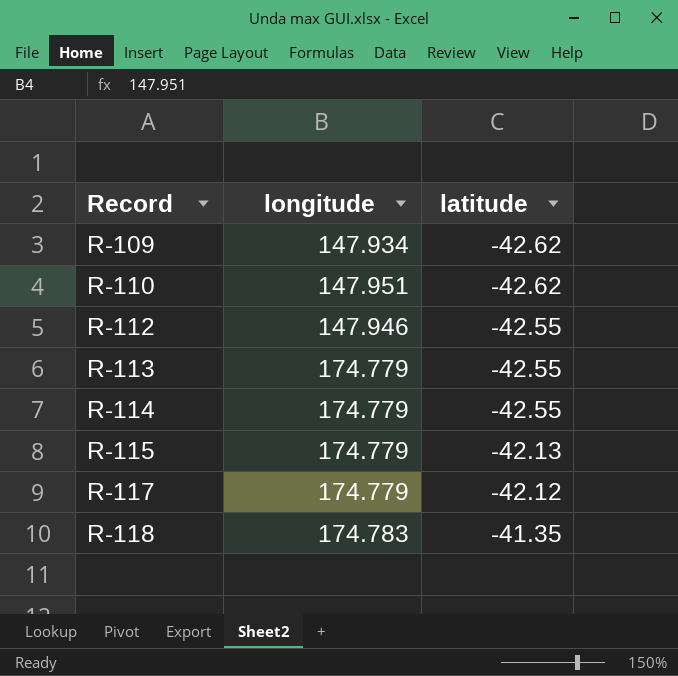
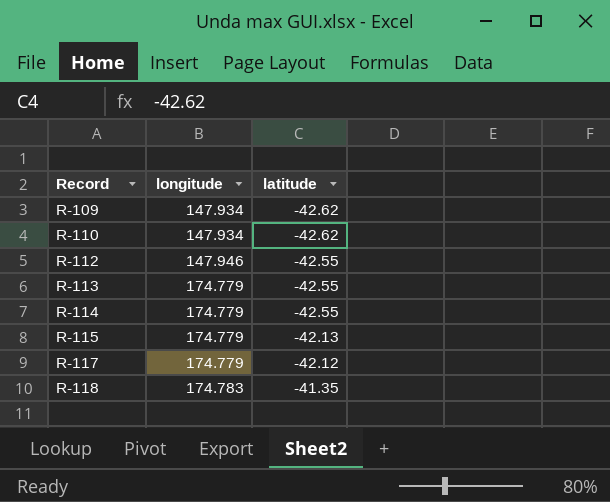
R-110 | longitude: 147.951 -> 147.934

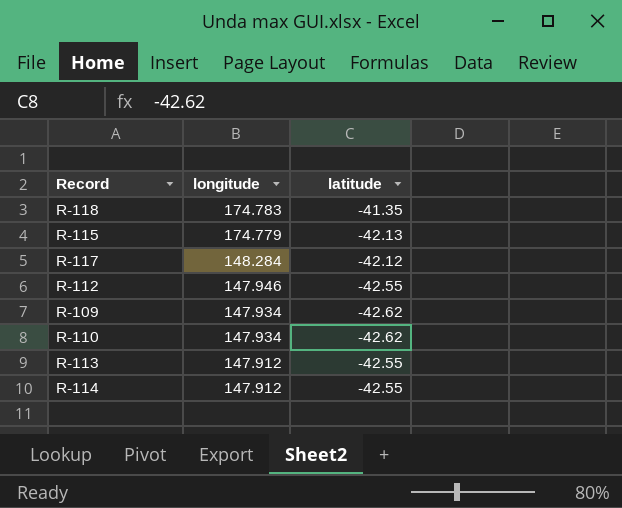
row order: Record ascending -> longitude descending
R-117 | longitude: 174.779 -> 148.284
R-113 | longitude: 174.779 -> 147.912
R-114 | longitude: 174.779 -> 147.912

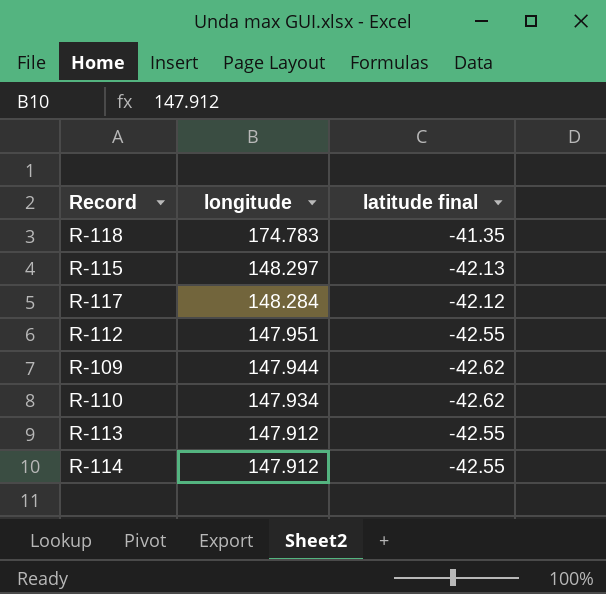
column name: latitude -> latitude final
R-115 | longitude: 174.779 -> 148.297
R-112 | longitude: 147.946 -> 147.951
R-109 | longitude: 147.934 -> 147.944

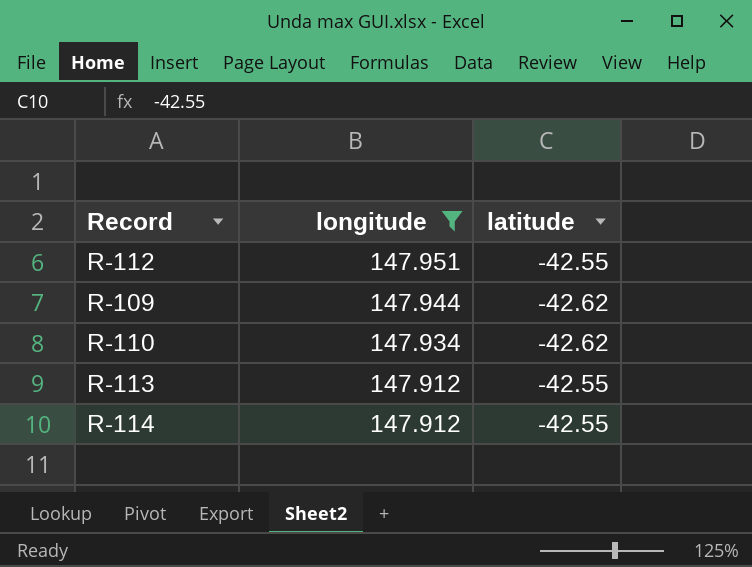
filter: none -> longitude <= 147.951
column name: latitude final -> latitude

